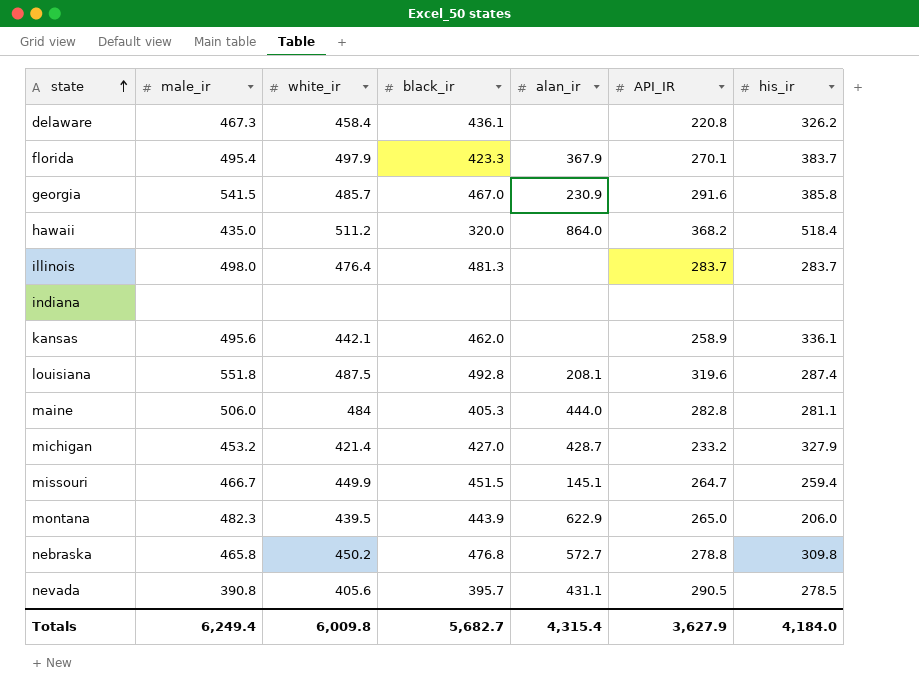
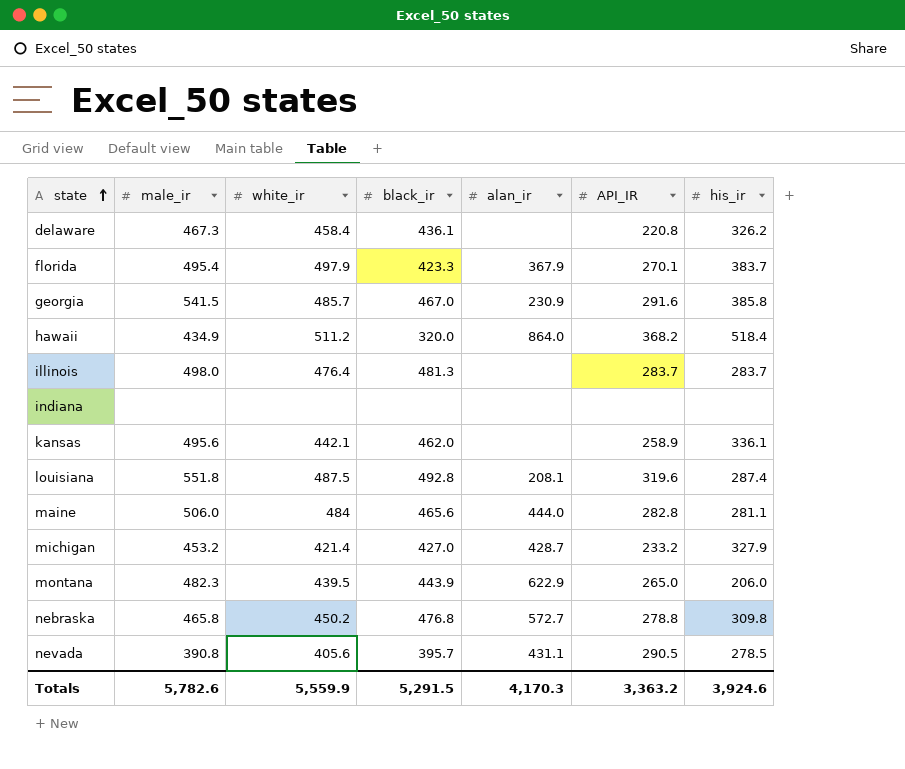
row missouri: 466.7 | 449.9 | 451.5 | 145.1 | 264.7 | 259.4 -> none
hawaii | male_ir: 435.0 -> 434.9
maine | black_ir: 405.3 -> 465.6
Totals | male_ir: 6,249.4 -> 5,782.6
Totals | white_ir: 6,009.8 -> 5,559.9
Totals | black_ir: 5,682.7 -> 5,291.5
Totals | alan_ir: 4,315.4 -> 4,170.3
Totals | API_IR: 3,627.9 -> 3,363.2
Totals | his_ir: 4,184.0 -> 3,924.6

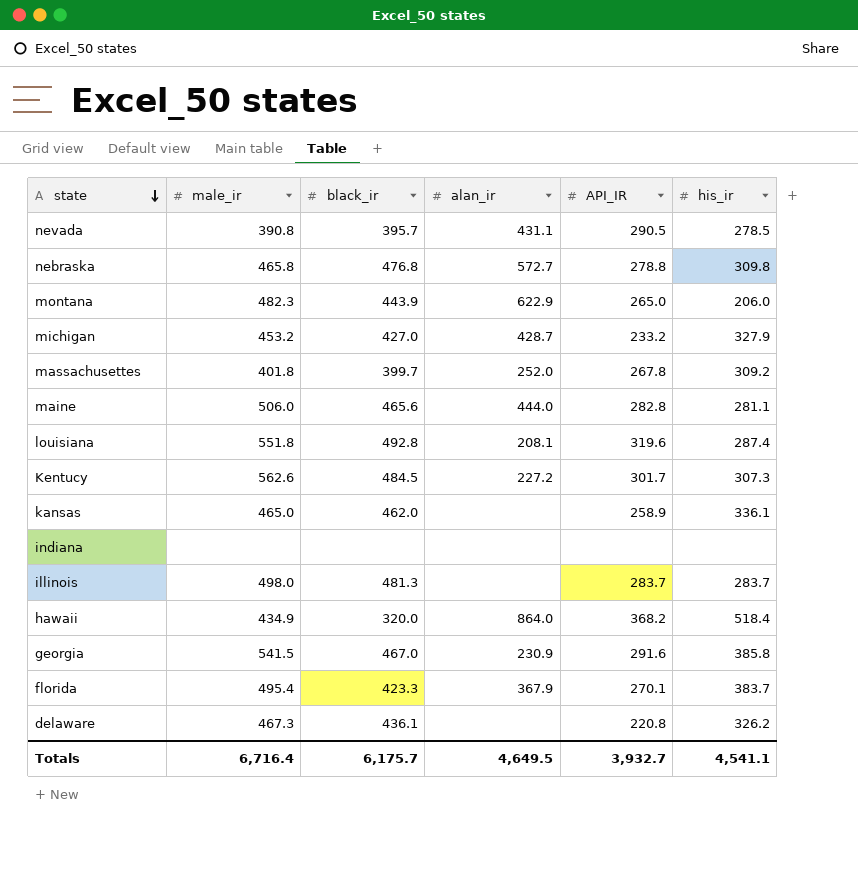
row order: state ascending -> state descending
column white_ir | position: 3 -> none
row massachusettes: none -> 401.8 | 399.7 | 252.0 | 267.8 | 309.2
row Kentucy: none -> 562.6 | 484.5 | 227.2 | 301.7 | 307.3
kansas | male_ir: 495.6 -> 465.0
Totals | male_ir: 5,782.6 -> 6,716.4
Totals | black_ir: 5,291.5 -> 6,175.7
Totals | alan_ir: 4,170.3 -> 4,649.5
Totals | API_IR: 3,363.2 -> 3,932.7
Totals | his_ir: 3,924.6 -> 4,541.1

